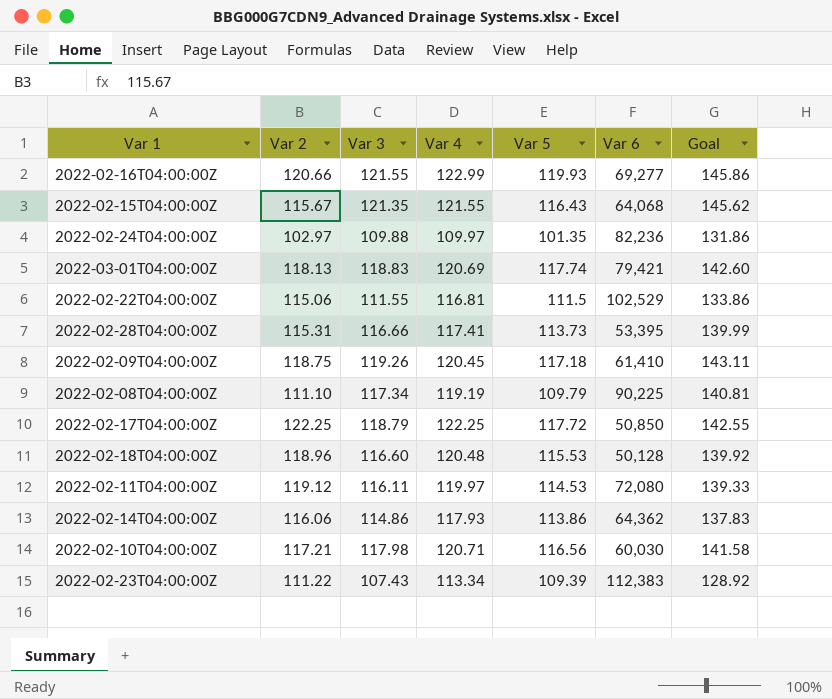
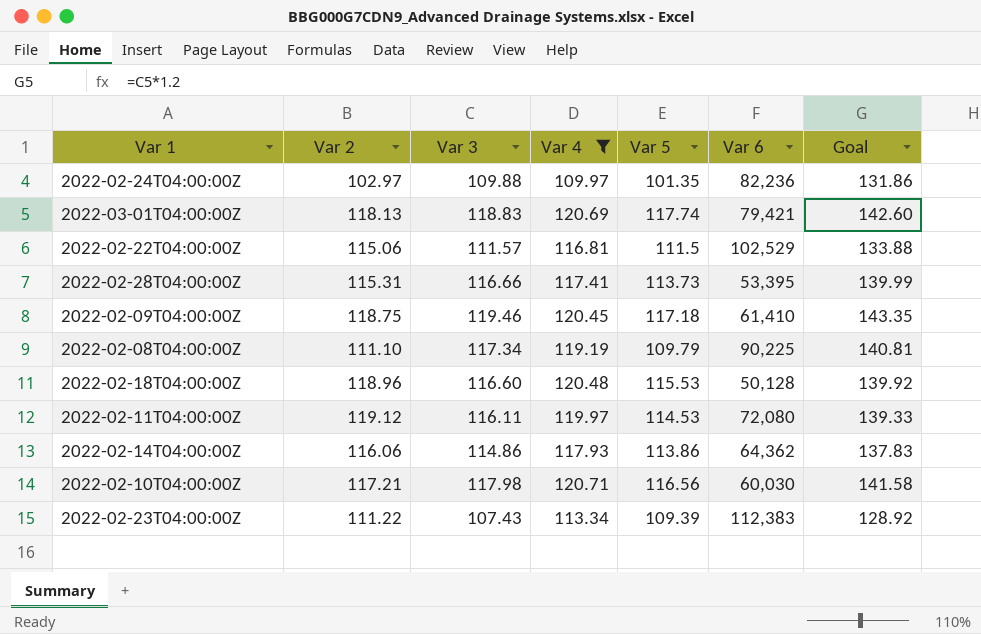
filter: none -> Var 4 <= 120.71
2022-02-22T04:00:00Z | Var 3: 111.55 -> 111.57
2022-02-22T04:00:00Z | Goal: 133.86 -> 133.88
2022-02-09T04:00:00Z | Var 3: 119.26 -> 119.46
2022-02-09T04:00:00Z | Goal: 143.11 -> 143.35

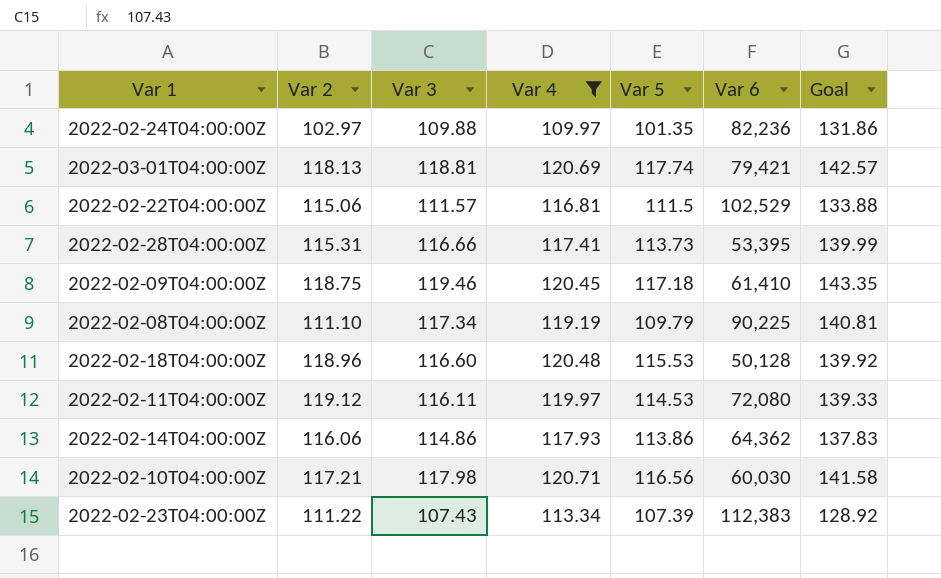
2022-03-01T04:00:00Z | Var 3: 118.83 -> 118.81
2022-03-01T04:00:00Z | Goal: 142.60 -> 142.57
2022-02-23T04:00:00Z | Var 5: 109.39 -> 107.39

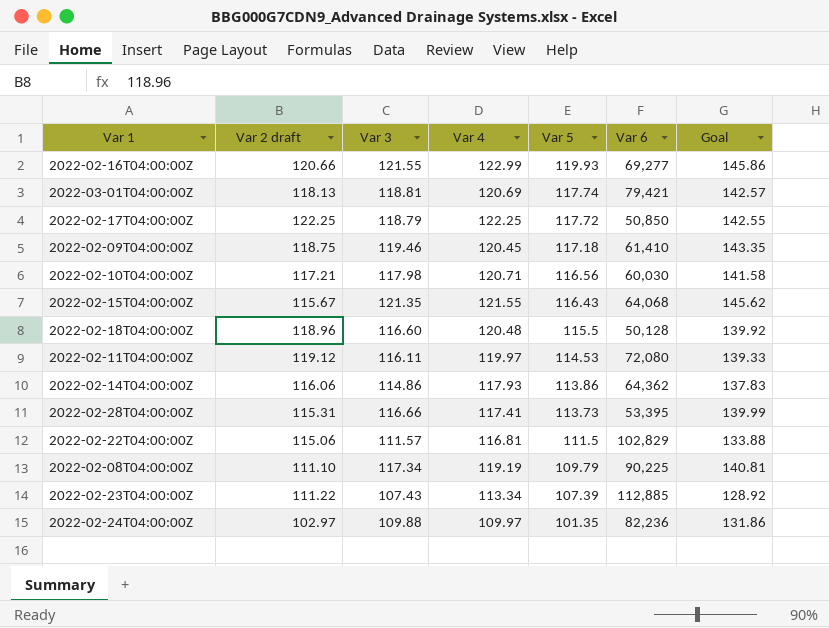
filter: Var 4 <= 120.71 -> none
row order: none -> Var 5 descending
column name: Var 2 -> Var 2 draft
2022-02-18T04:00:00Z | Var 5: 115.53 -> 115.5
2022-02-22T04:00:00Z | Var 6: 102,529 -> 102,829
2022-02-23T04:00:00Z | Var 6: 112,383 -> 112,885

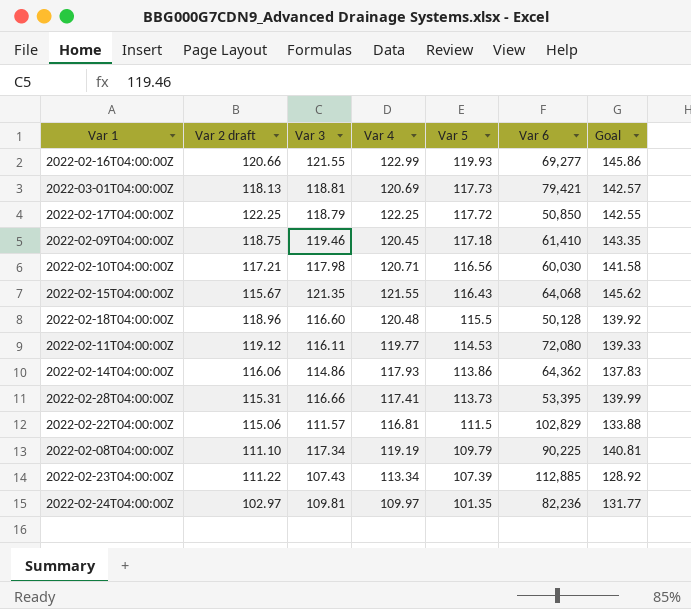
2022-03-01T04:00:00Z | Var 5: 117.74 -> 117.73
2022-02-11T04:00:00Z | Var 4: 119.97 -> 119.77
2022-02-24T04:00:00Z | Var 3: 109.88 -> 109.81
2022-02-24T04:00:00Z | Goal: 131.86 -> 131.77

